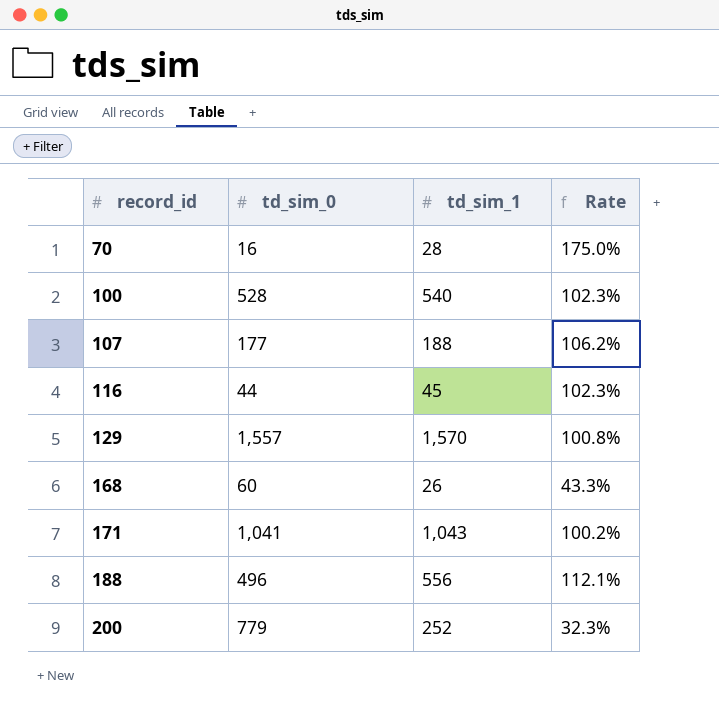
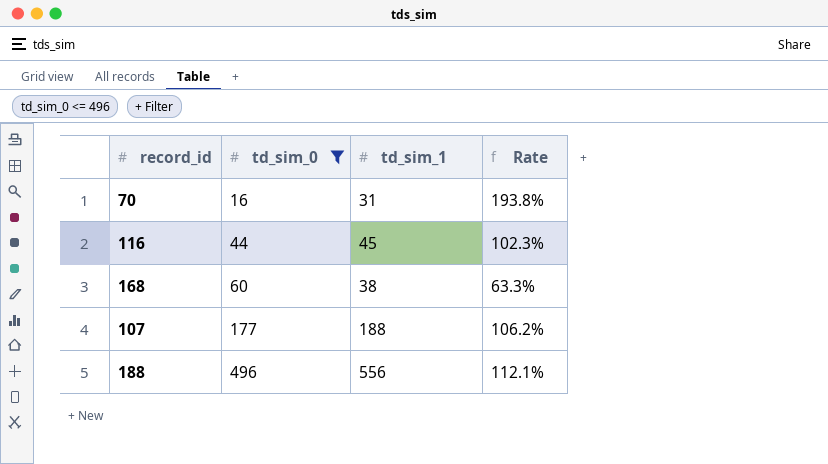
filter: none -> td_sim_0 <= 496
row order: record_id ascending -> td_sim_0 ascending
70 | td_sim_1: 28 -> 31
70 | Rate: 175.0% -> 193.8%
168 | td_sim_1: 26 -> 38
168 | Rate: 43.3% -> 63.3%

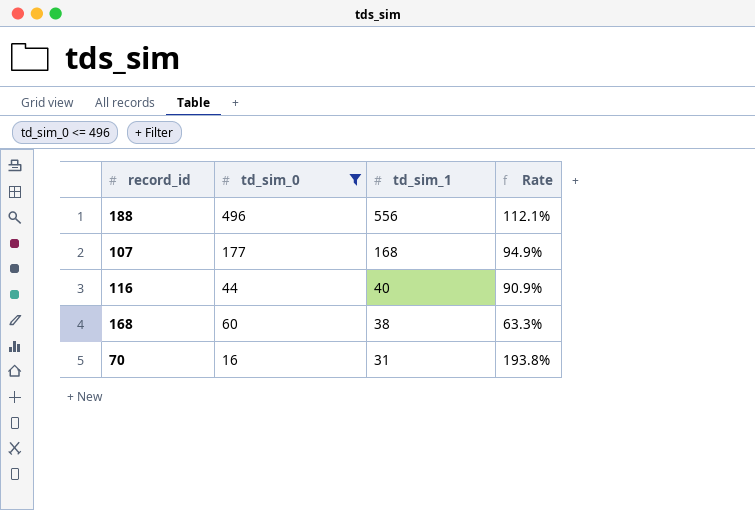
row order: td_sim_0 ascending -> td_sim_1 descending
107 | td_sim_1: 188 -> 168
107 | Rate: 106.2% -> 94.9%
116 | td_sim_1: 45 -> 40
116 | Rate: 102.3% -> 90.9%

